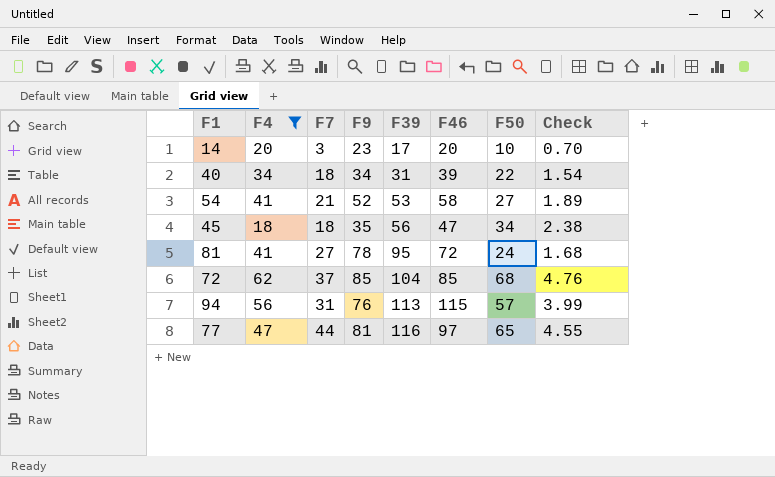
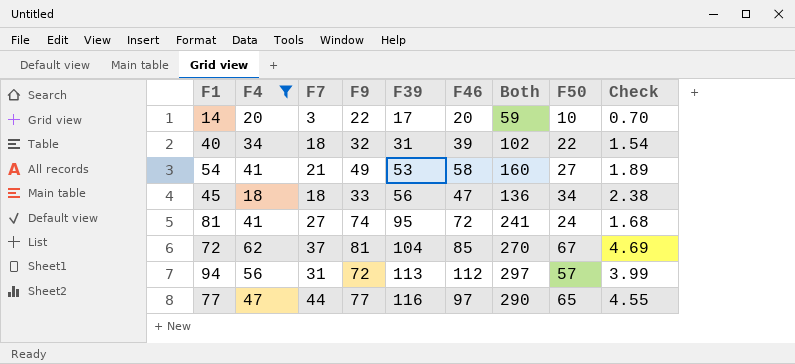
column Both | formula: none -> [F9] + [F39] + [F46]
14 | F9: 23 -> 22
40 | F9: 34 -> 32
54 | F9: 52 -> 49
45 | F9: 35 -> 33
81 | F9: 78 -> 74
72 | F9: 85 -> 81
72 | F50: 68 -> 67
72 | Check: 4.76 -> 4.69
94 | F9: 76 -> 72
94 | F46: 115 -> 112
77 | F9: 81 -> 77

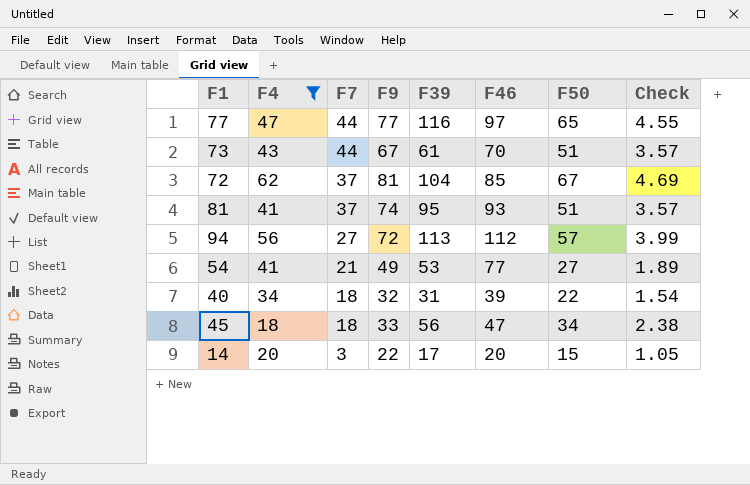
row order: F39 ascending -> F7 descending
column Both | formula: [F9] + [F39] + [F46] -> none
row 73: none -> 43 | 44 | 67 | 61 | 70 | 51 | 3.57
81 | F7: 27 -> 37
81 | F46: 72 -> 93
81 | F50: 24 -> 51
81 | Check: 1.68 -> 3.57
94 | F7: 31 -> 27
54 | F46: 58 -> 77
14 | F50: 10 -> 15
14 | Check: 0.70 -> 1.05

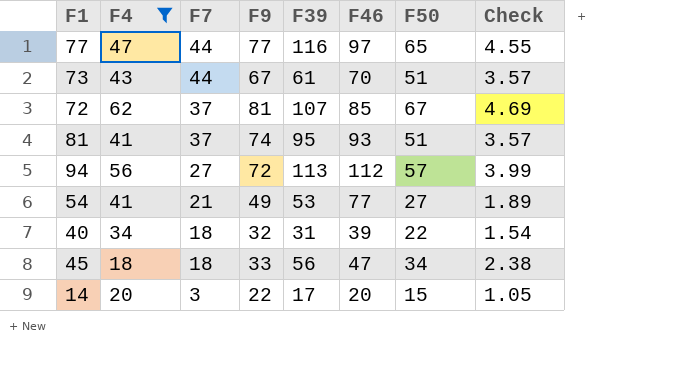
72 | F39: 104 -> 107

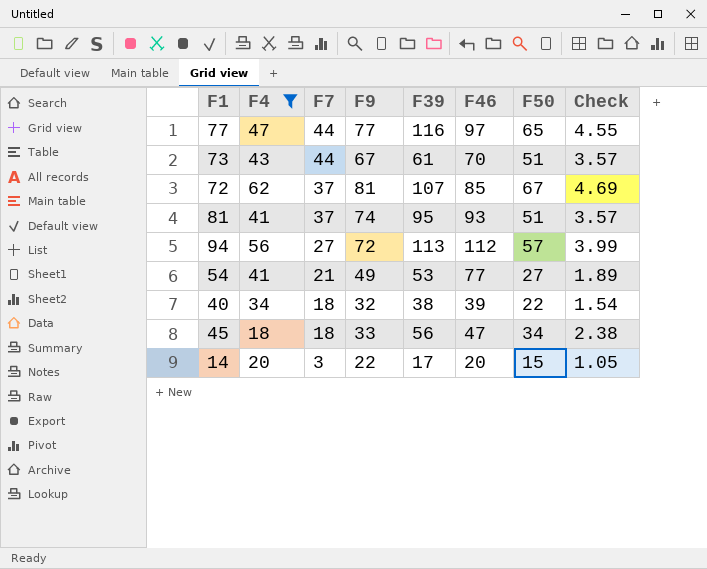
40 | F39: 31 -> 38

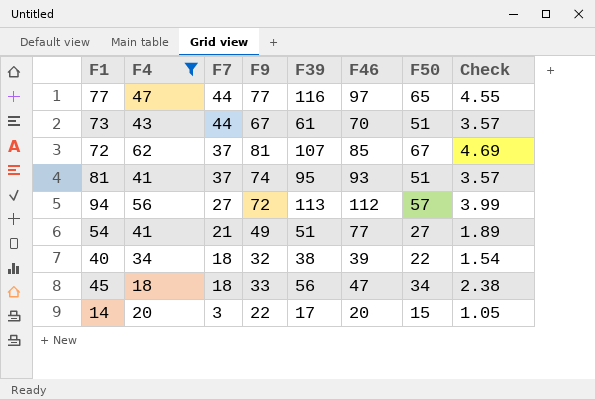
54 | F39: 53 -> 51

